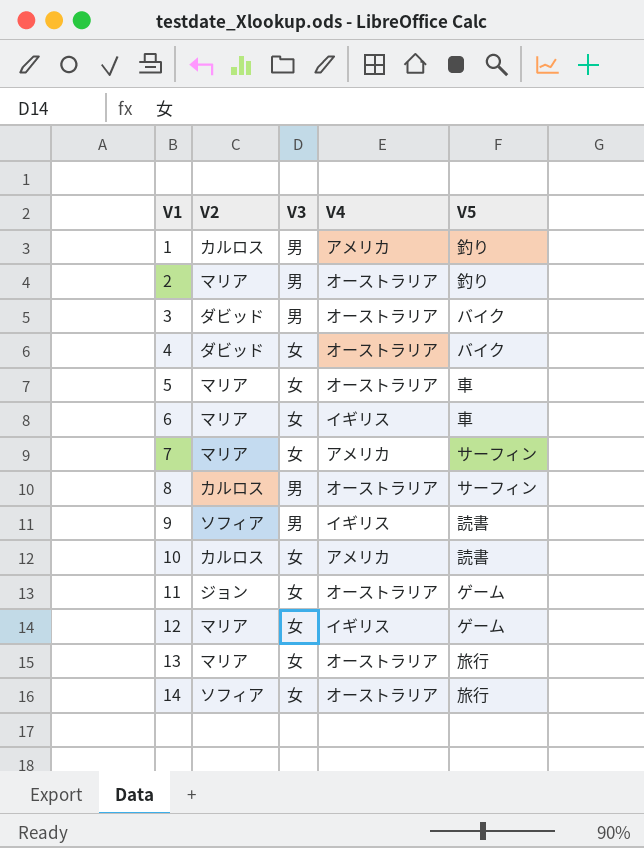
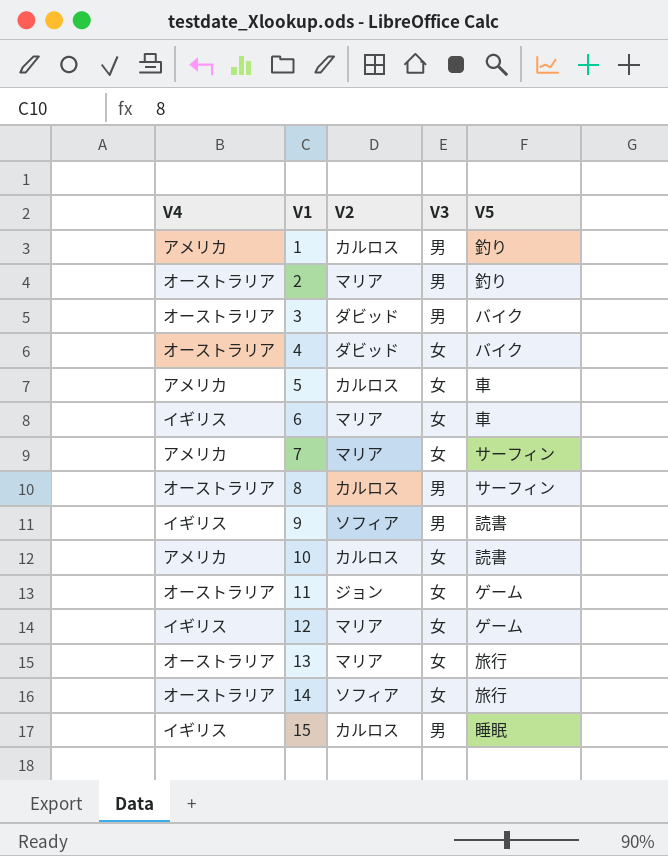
column V4 | position: 4 -> 1
5 | V4: オーストラリア -> アメリカ
5 | V2: マリア -> カルロス
row 15: none -> イギリス | カルロス | 男 | 睡眠

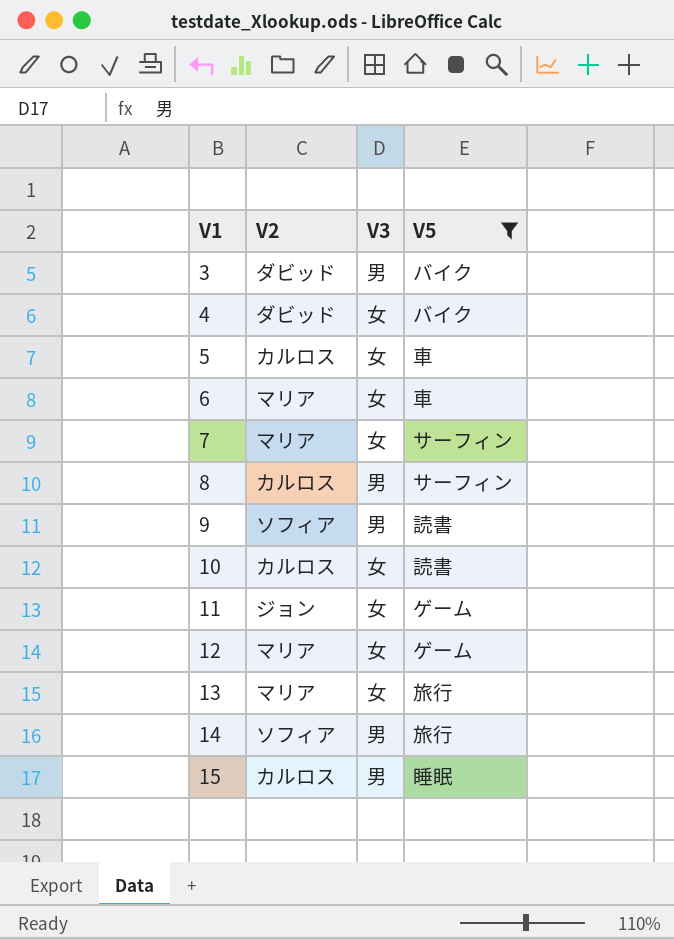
filter: none -> V5 != 釣り
column V4 | position: 1 -> none
14 | V3: 女 -> 男

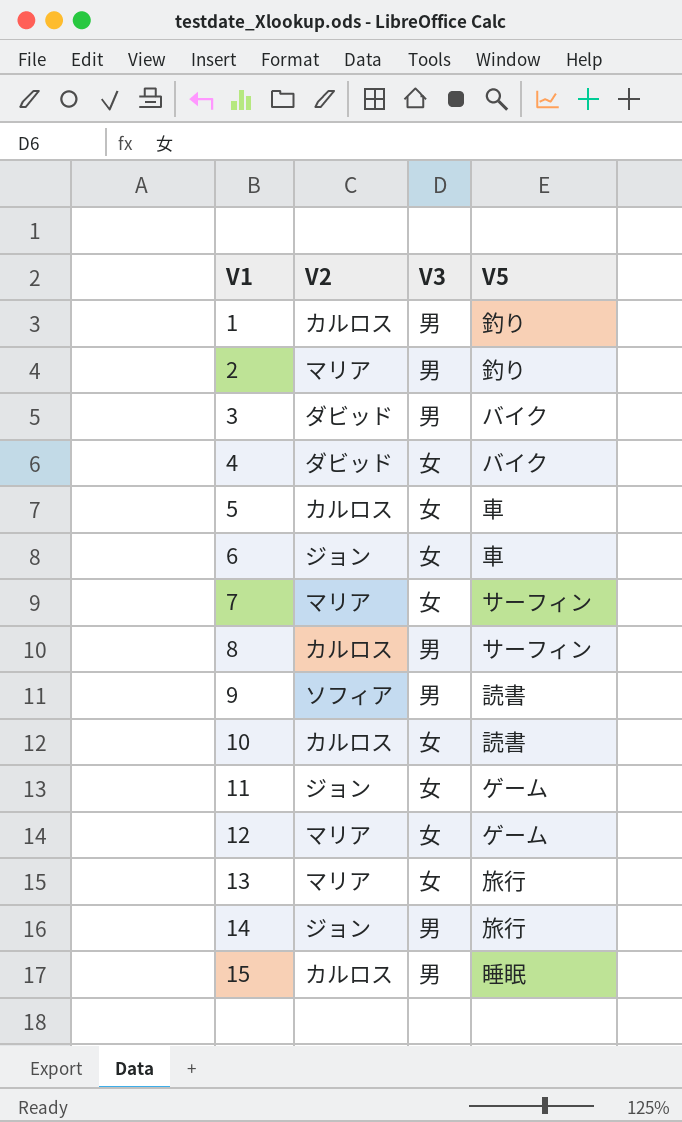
filter: V5 != 釣り -> none
6 | V2: マリア -> ジョン
14 | V2: ソフィア -> ジョン

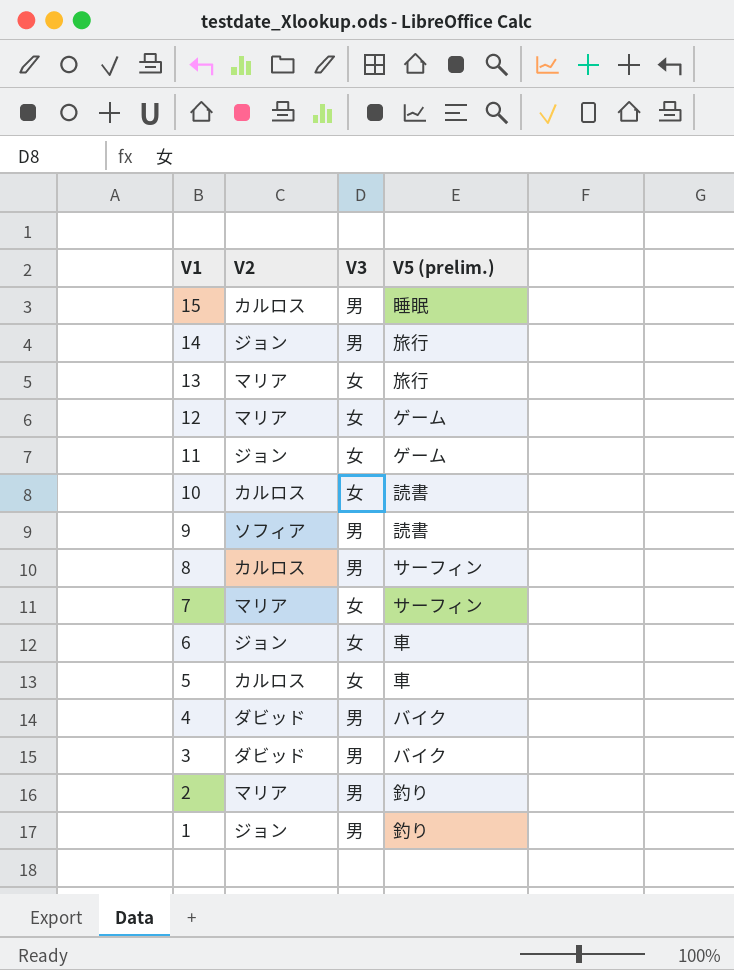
row order: V1 ascending -> V1 descending
column name: V5 -> V5 (prelim.)
4 | V3: 女 -> 男
1 | V2: カルロス -> ジョン

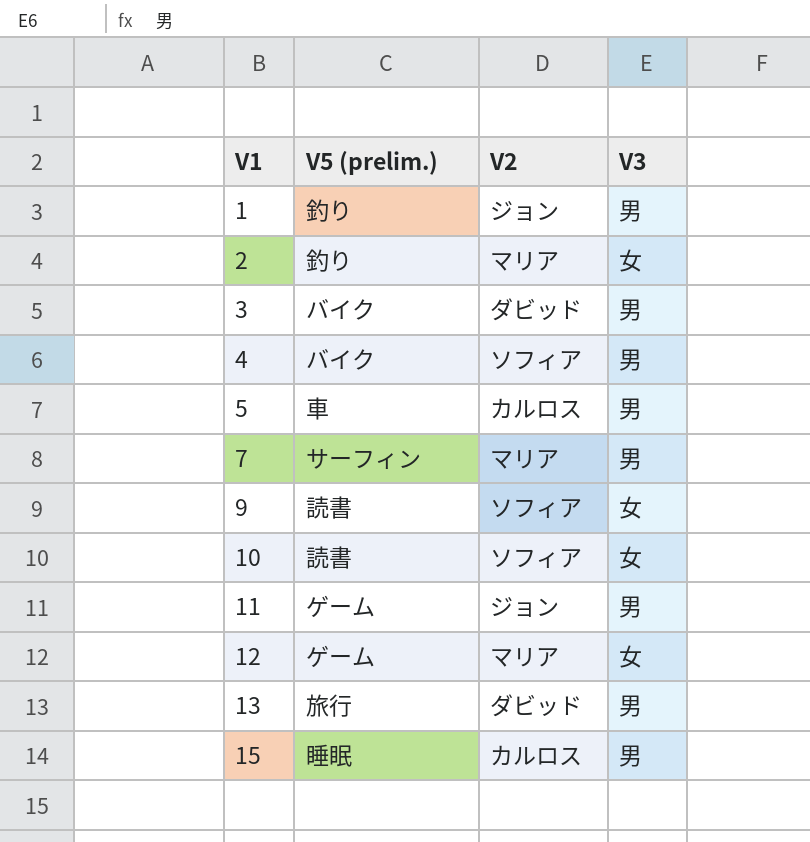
row order: V1 descending -> V1 ascending
column V5 (prelim.) | position: 4 -> 2
row 14: ジョン | 男 | 旅行 -> none
row 8: カルロス | 男 | サーフィン -> none
row 6: ジョン | 女 | 車 -> none
2 | V3: 男 -> 女
4 | V2: ダビッド -> ソフィア
5 | V3: 女 -> 男
7 | V3: 女 -> 男
9 | V3: 男 -> 女
10 | V2: カルロス -> ソフィア
11 | V3: 女 -> 男
13 | V2: マリア -> ダビッド
13 | V3: 女 -> 男

